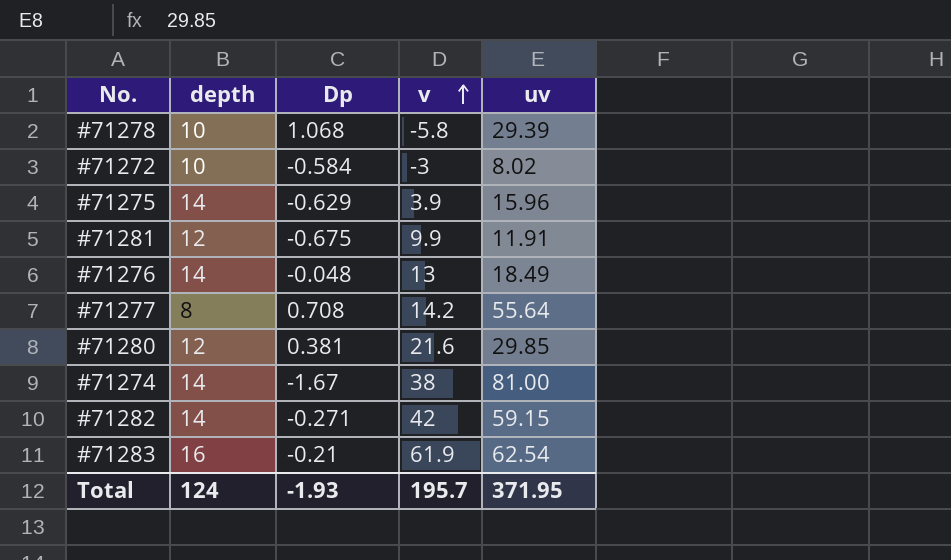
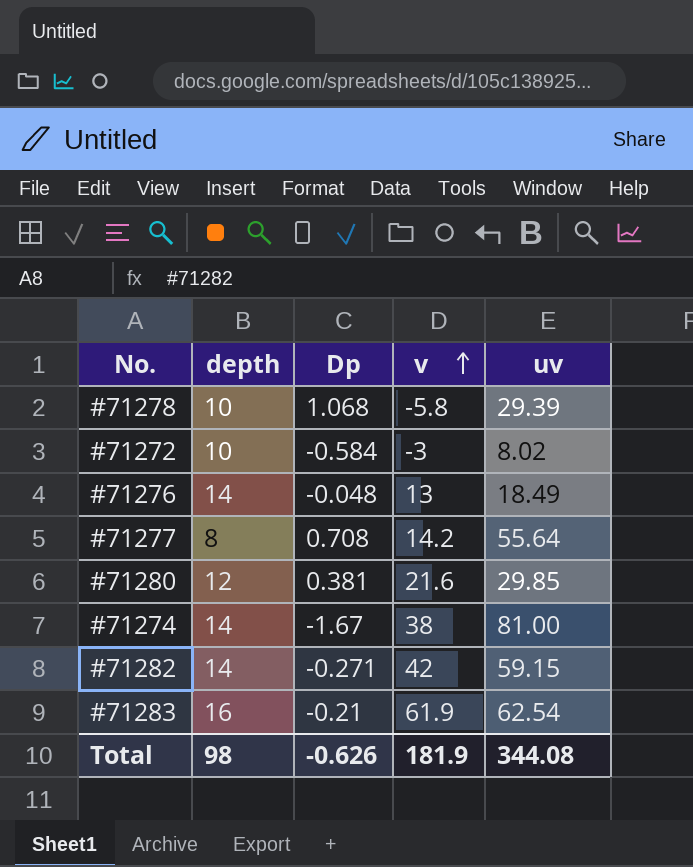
row #71275: 14 | -0.629 | 3.9 | 15.96 -> none
row #71281: 12 | -0.675 | 9.9 | 11.91 -> none
Total | depth: 124 -> 98
Total | Dp: -1.93 -> -0.626
Total | v: 195.7 -> 181.9
Total | uv: 371.95 -> 344.08

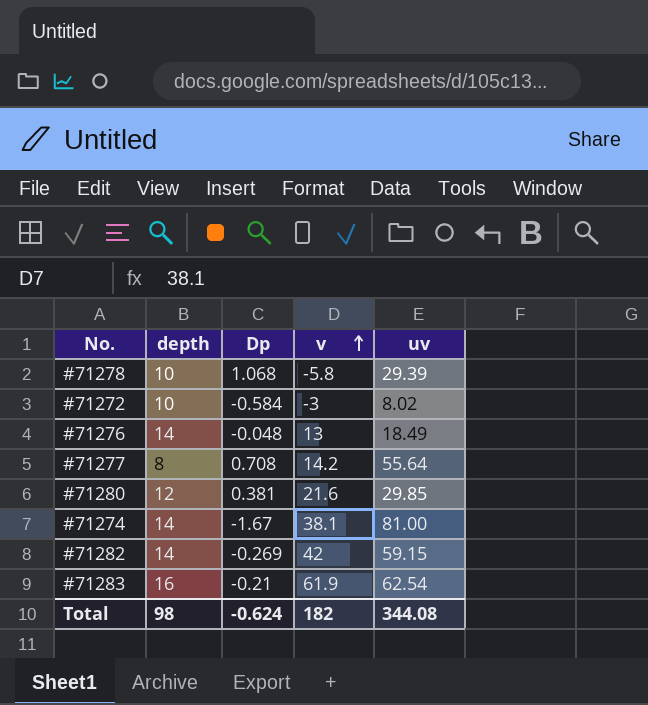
#71274 | v: 38 -> 38.1
#71282 | Dp: -0.271 -> -0.269
Total | Dp: -0.626 -> -0.624
Total | v: 181.9 -> 182

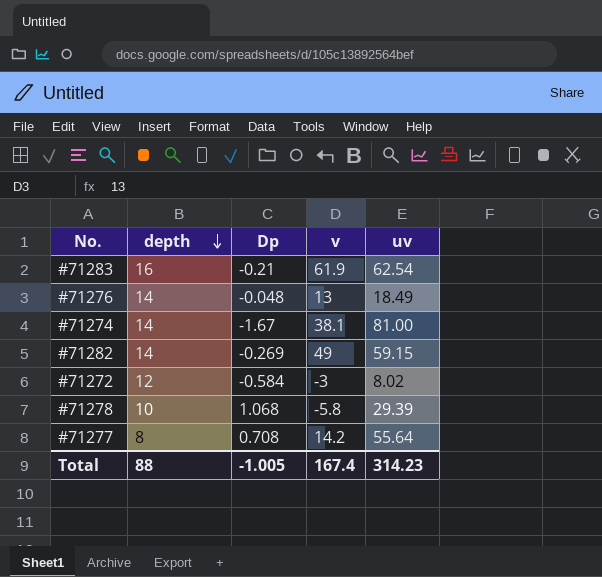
row order: v ascending -> depth descending
row #71280: 12 | 0.381 | 21.6 | 29.85 -> none
#71282 | v: 42 -> 49
#71272 | depth: 10 -> 12
Total | depth: 98 -> 88
Total | Dp: -0.624 -> -1.005
Total | v: 182 -> 167.4
Total | uv: 344.08 -> 314.23

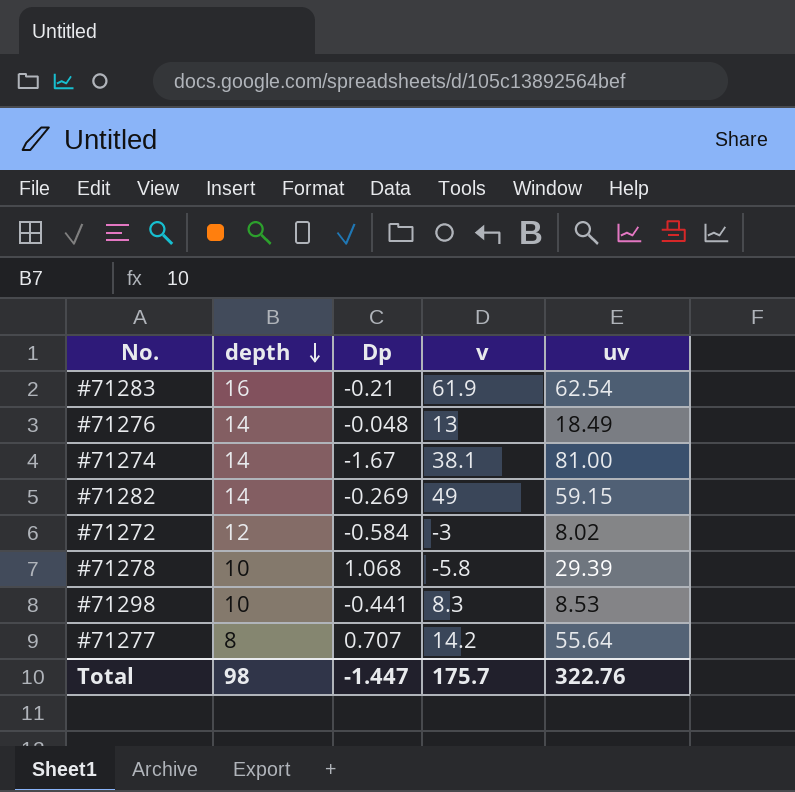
row #71298: none -> 10 | -0.441 | 8.3 | 8.53
#71277 | Dp: 0.708 -> 0.707
Total | depth: 88 -> 98
Total | Dp: -1.005 -> -1.447
Total | v: 167.4 -> 175.7
Total | uv: 314.23 -> 322.76

